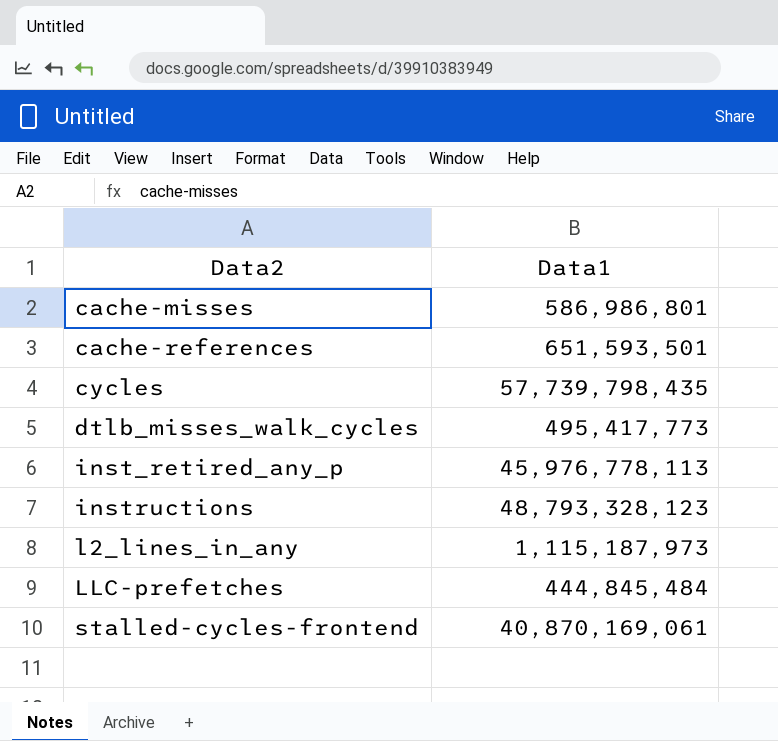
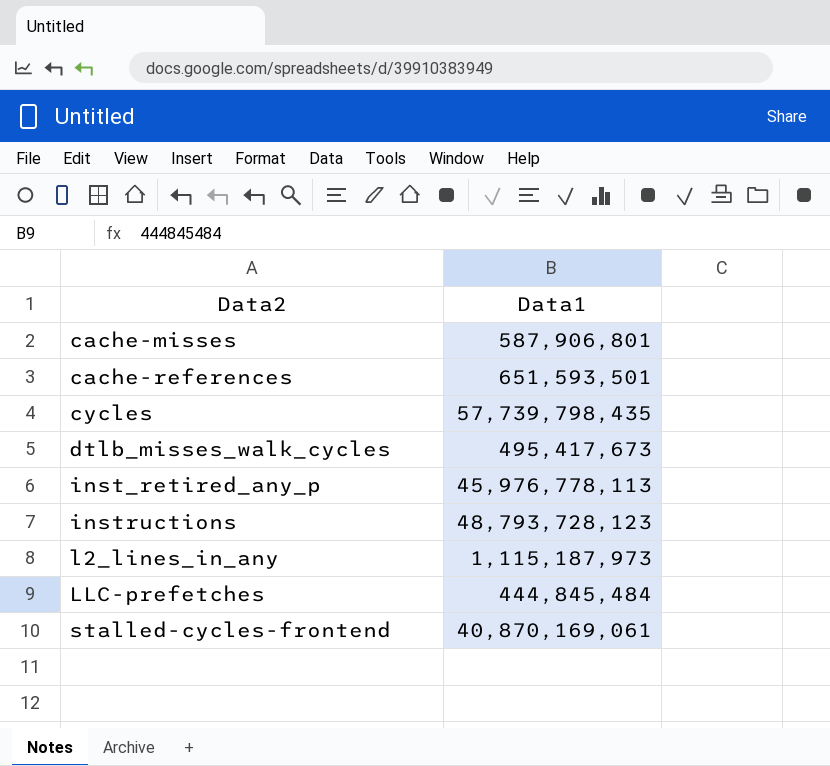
cache-misses | Data1: 586,986,801 -> 587,906,801
dtlb_misses_walk_cycles | Data1: 495,417,773 -> 495,417,673
instructions | Data1: 48,793,328,123 -> 48,793,728,123

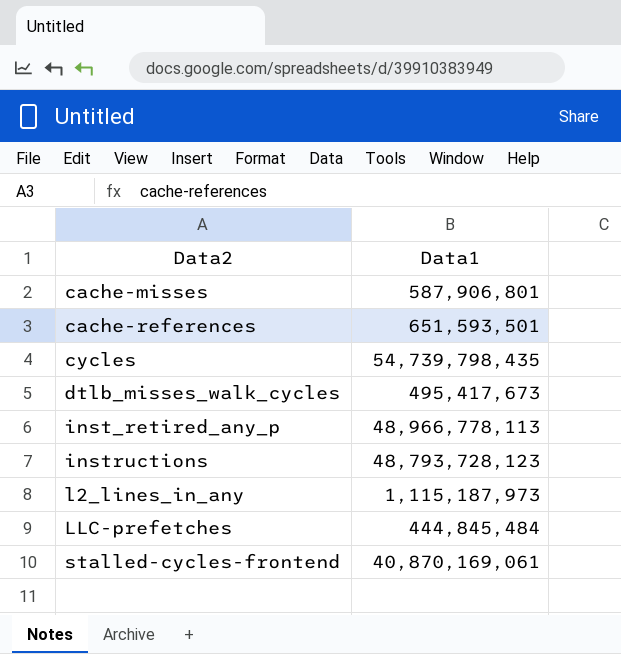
cycles | Data1: 57,739,798,435 -> 54,739,798,435
inst_retired_any_p | Data1: 45,976,778,113 -> 48,966,778,113

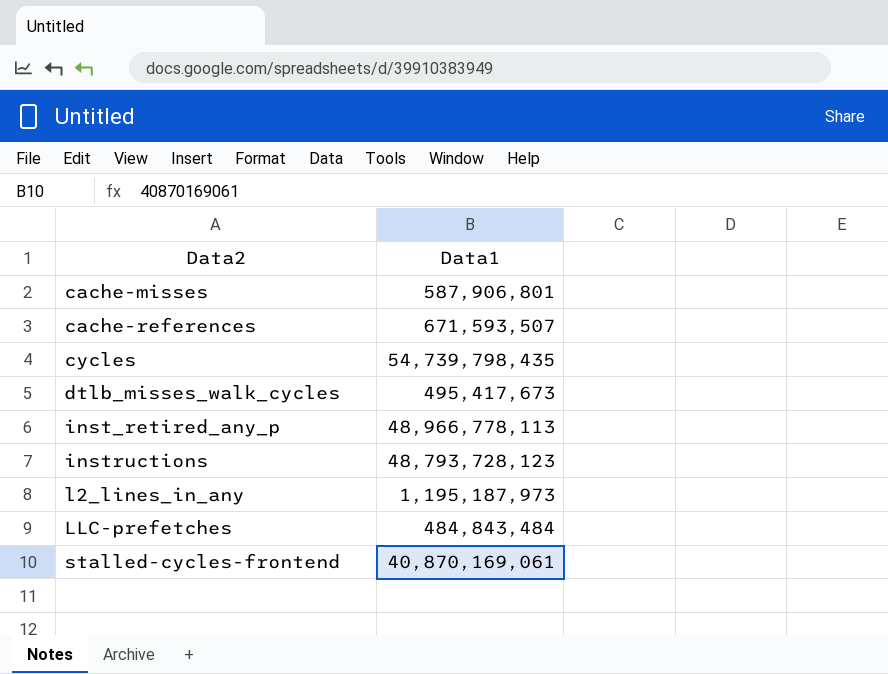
cache-references | Data1: 651,593,501 -> 671,593,507
l2_lines_in_any | Data1: 1,115,187,973 -> 1,195,187,973
LLC-prefetches | Data1: 444,845,484 -> 484,843,484

